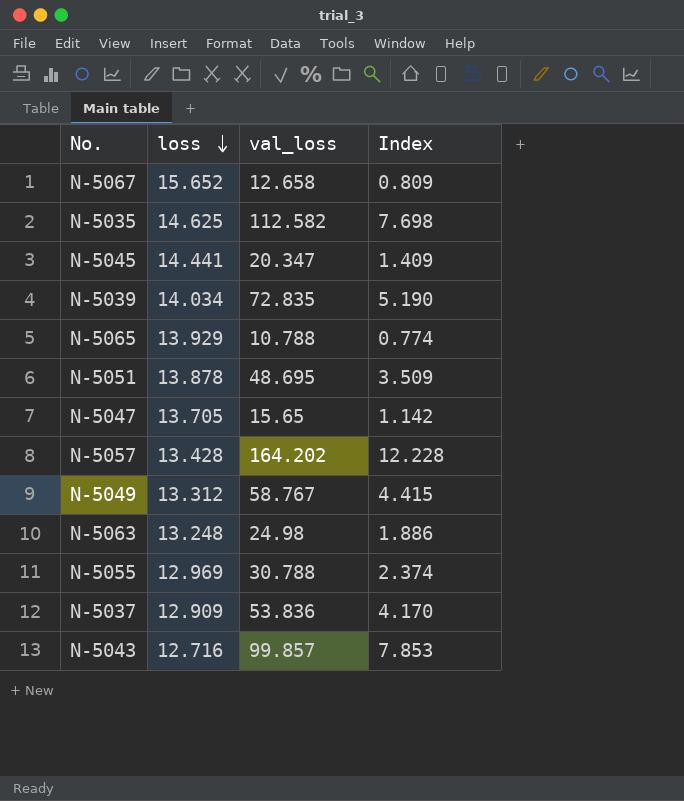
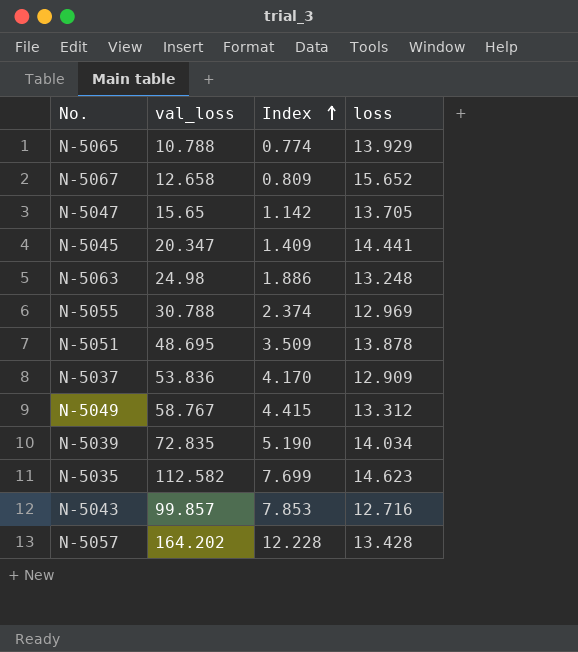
row order: loss descending -> Index ascending
column loss | position: 2 -> 4
N-5035 | Index: 7.698 -> 7.699
N-5035 | loss: 14.625 -> 14.623

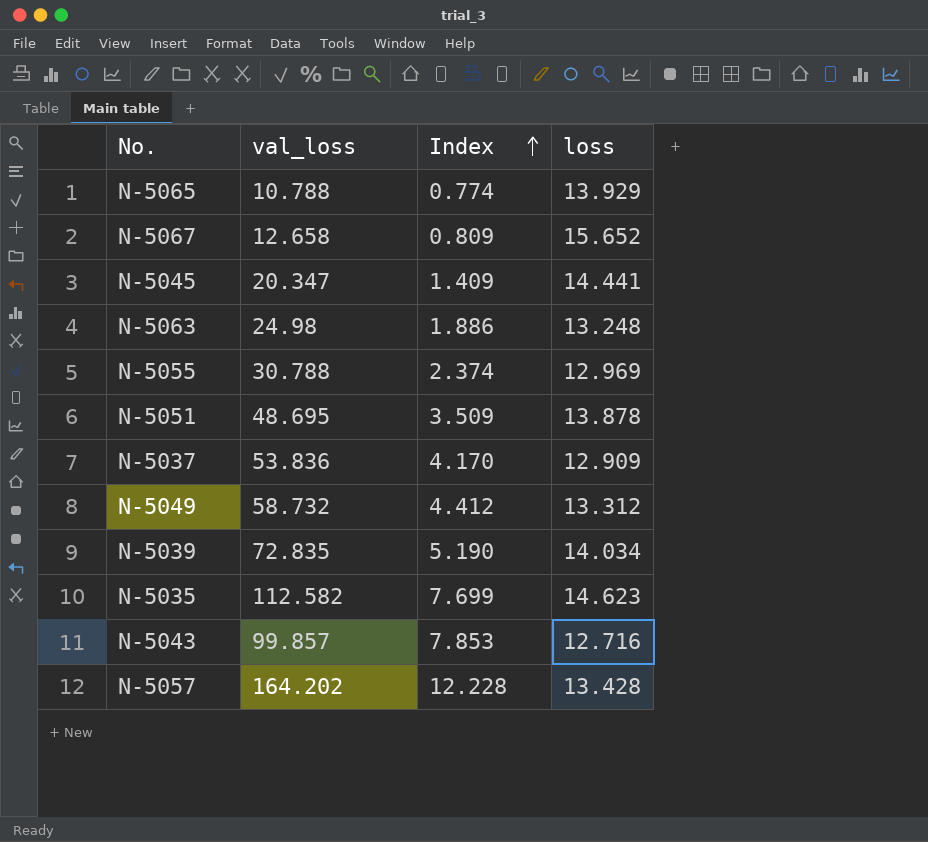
row N-5047: 15.65 | 1.142 | 13.705 -> none
N-5049 | val_loss: 58.767 -> 58.732
N-5049 | Index: 4.415 -> 4.412

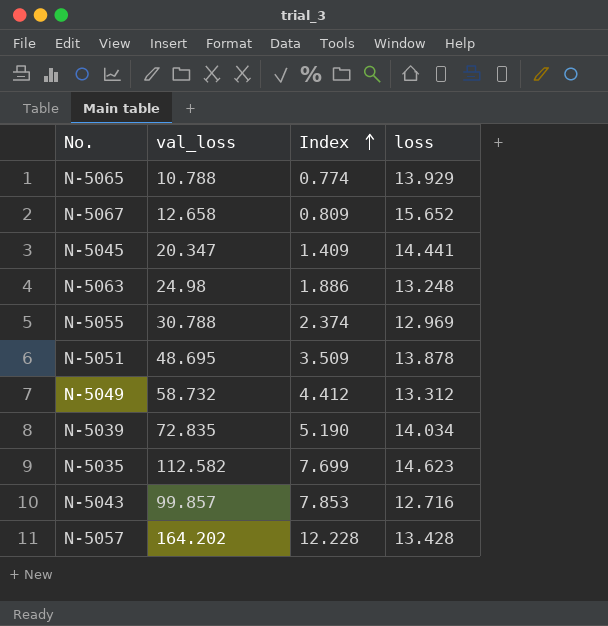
row N-5037: 53.836 | 4.170 | 12.909 -> none

